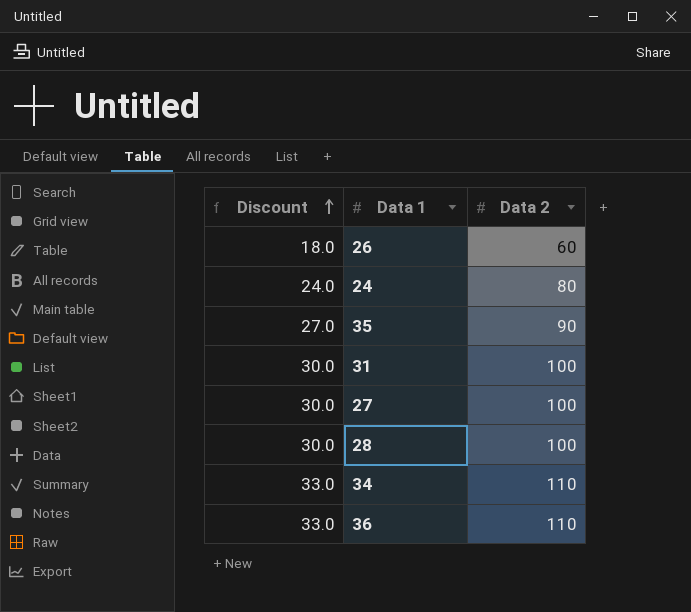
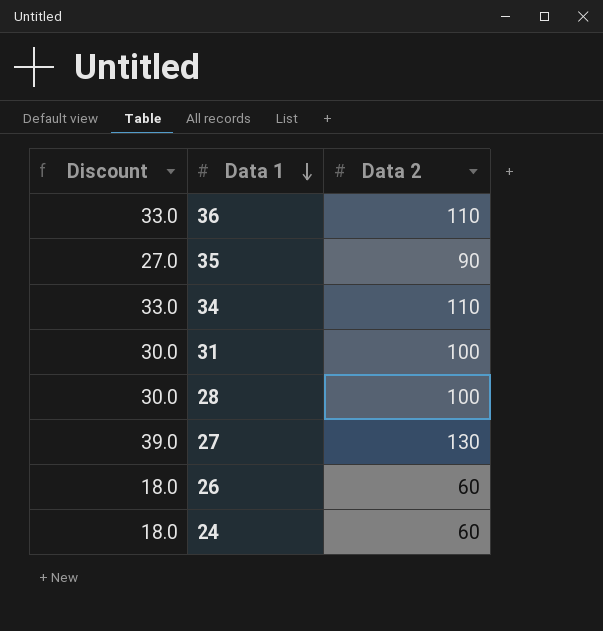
row order: Discount ascending -> Data 1 descending
27 | Discount: 30.0 -> 39.0
27 | Data 2: 100 -> 130
24 | Discount: 24.0 -> 18.0
24 | Data 2: 80 -> 60

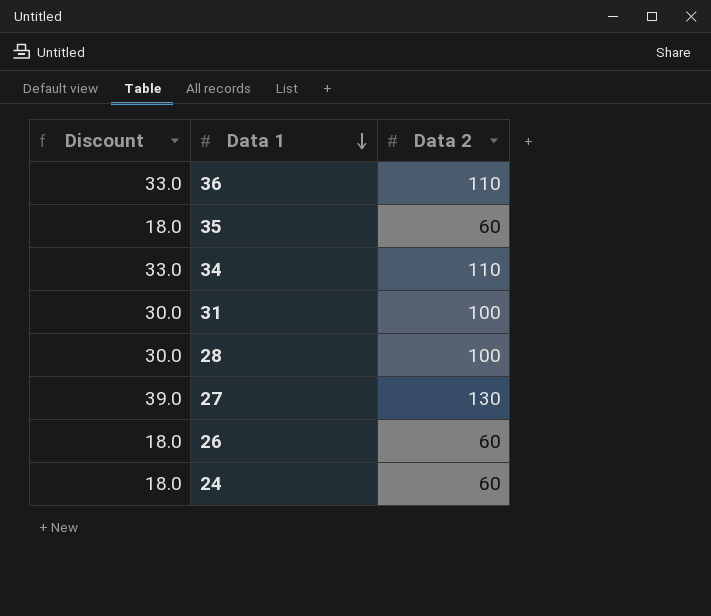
35 | Discount: 27.0 -> 18.0
35 | Data 2: 90 -> 60

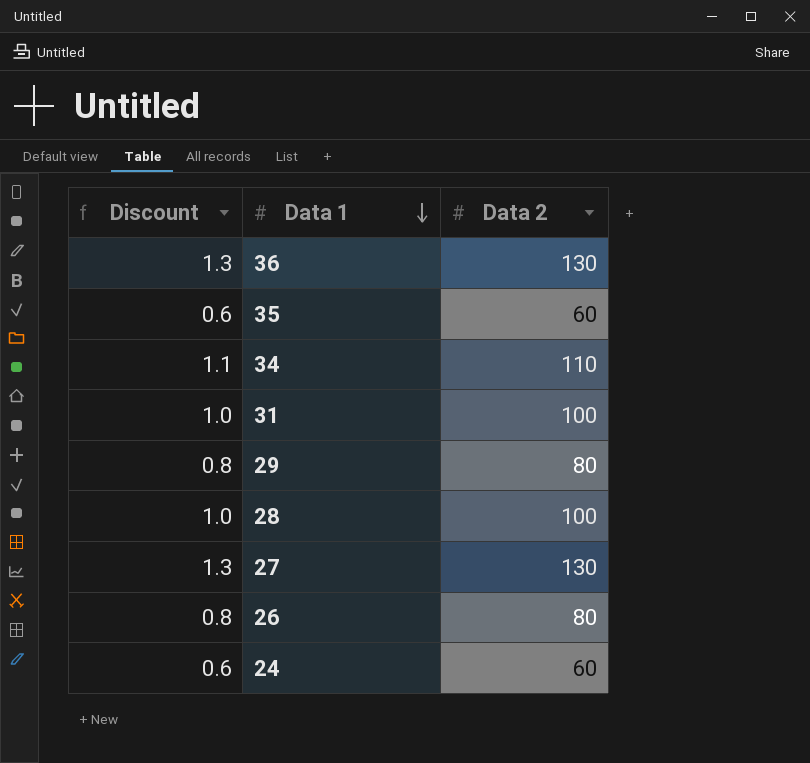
column Discount | formula: [Data 2] * 0.3 -> [Data 2] * 0.01
36 | Data 2: 110 -> 130
row 29: none -> 0.8 | 80
26 | Data 2: 60 -> 80

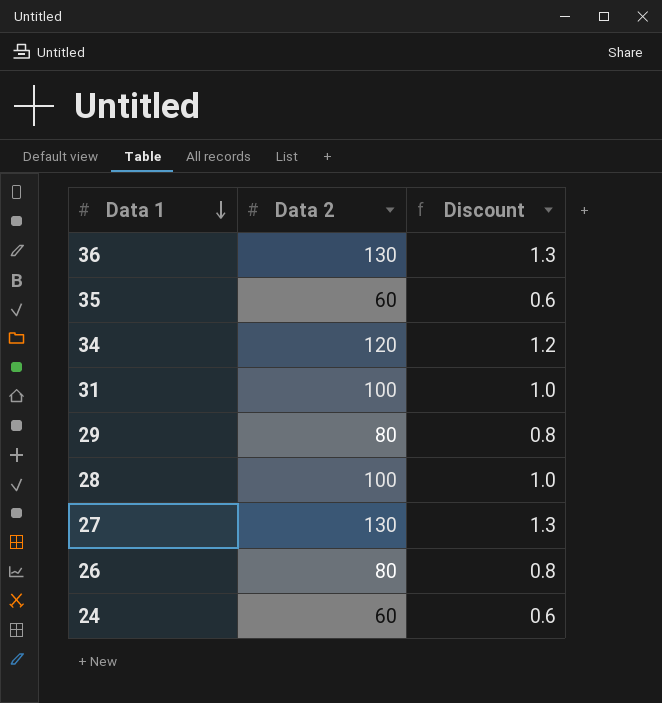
column Discount | position: 1 -> 3
34 | Data 2: 110 -> 120
34 | Discount: 1.1 -> 1.2

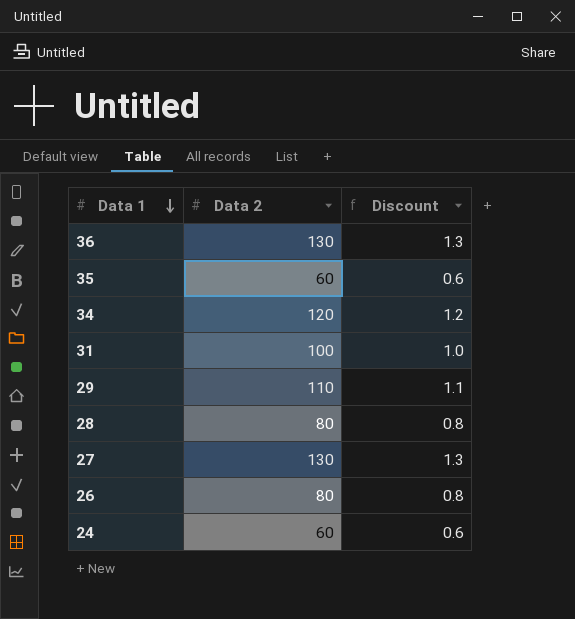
29 | Data 2: 80 -> 110
29 | Discount: 0.8 -> 1.1
28 | Data 2: 100 -> 80
28 | Discount: 1.0 -> 0.8

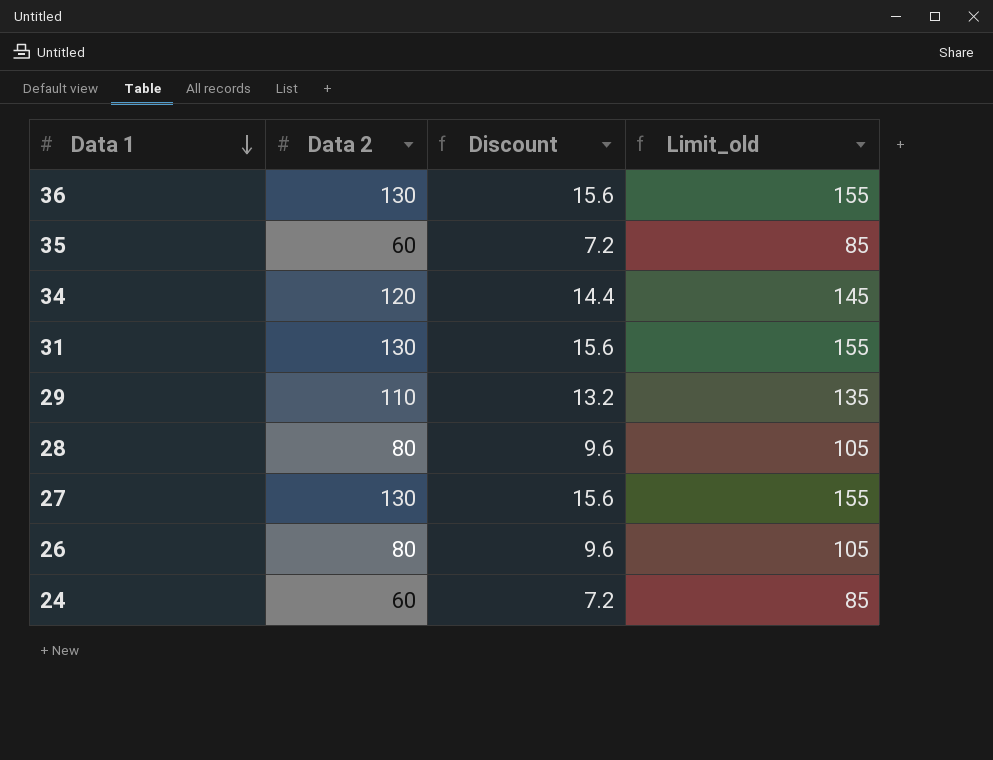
column Discount | formula: [Data 2] * 0.01 -> [Data 2] * 0.12
column Limit_old | formula: none -> [Data 2] + 25
31 | Data 2: 100 -> 130

